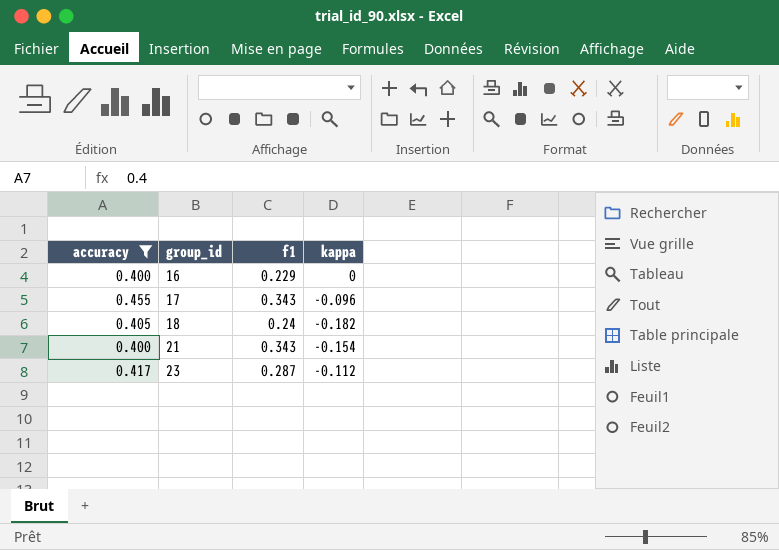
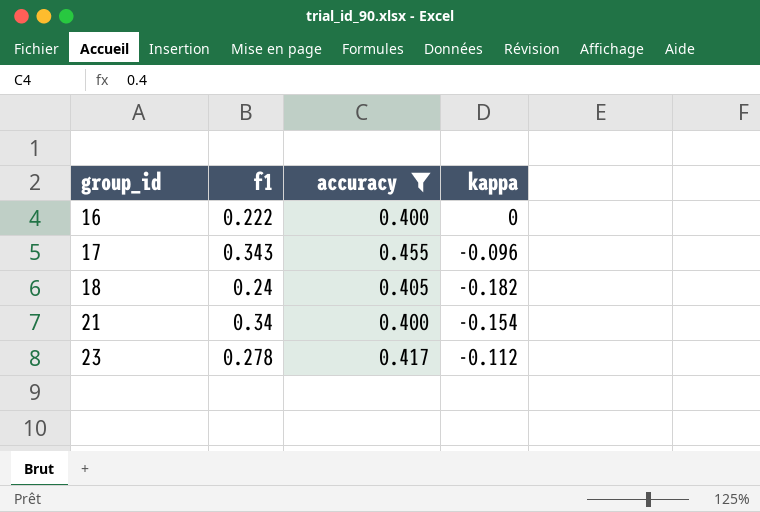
column accuracy | position: 1 -> 3
16 | f1: 0.229 -> 0.222
21 | f1: 0.343 -> 0.34
23 | f1: 0.287 -> 0.278

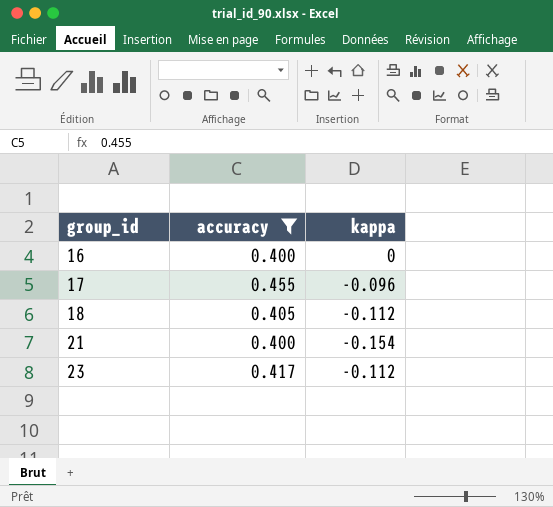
column f1 | position: 2 -> none
18 | kappa: -0.182 -> -0.112

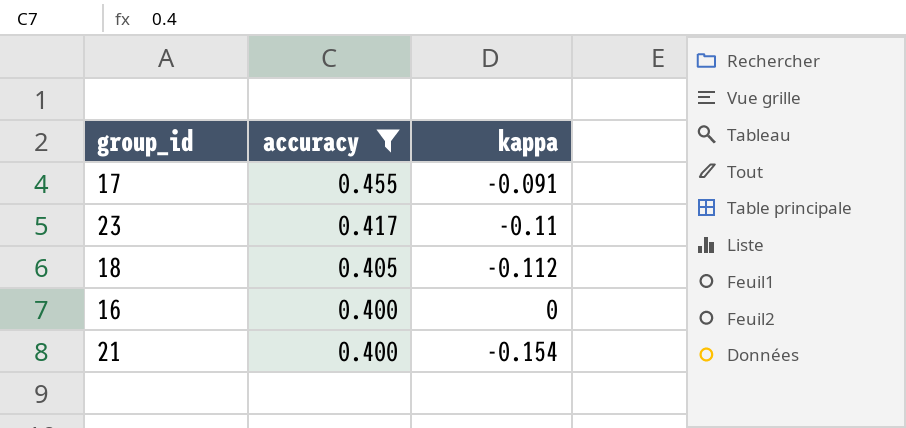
row order: group_id ascending -> accuracy descending
17 | kappa: -0.096 -> -0.091
23 | kappa: -0.112 -> -0.11

